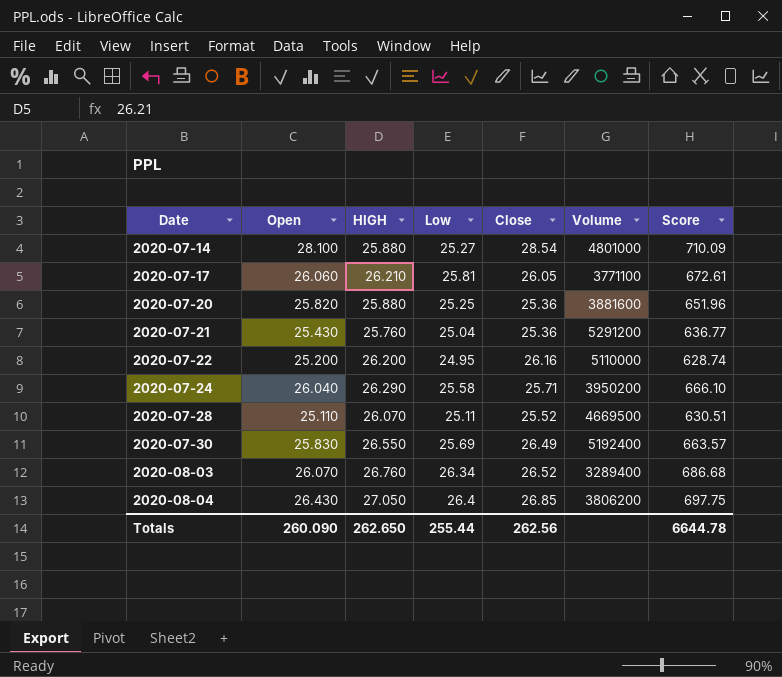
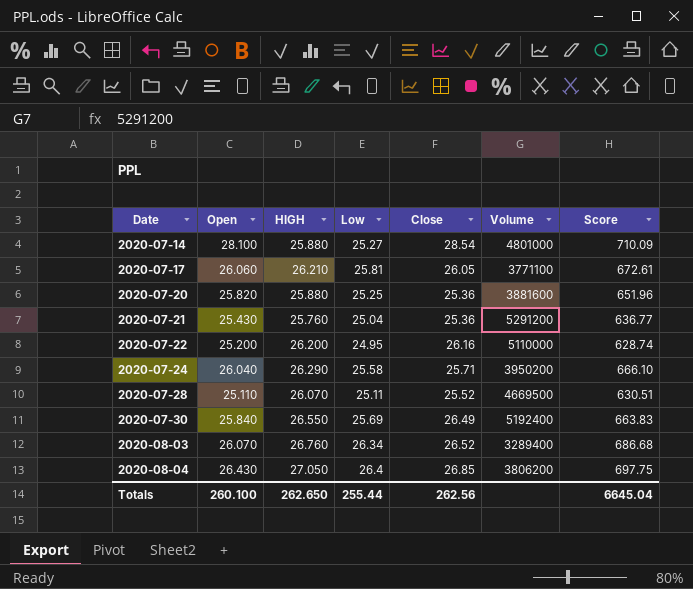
2020-07-30 | Open: 25.830 -> 25.840
2020-07-30 | Score: 663.57 -> 663.83
Totals | Open: 260.090 -> 260.100
Totals | Score: 6644.78 -> 6645.04

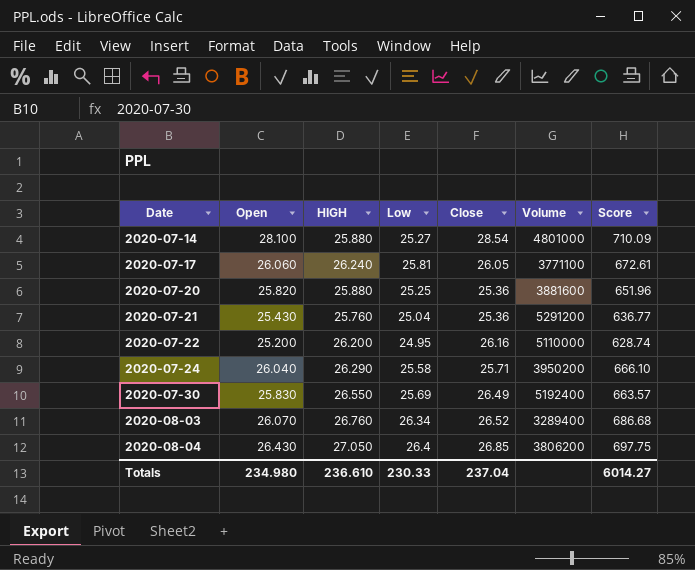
row 2020-07-28: 25.110 | 26.070 | 25.11 | 25.52 | 4669500 | 630.51 -> none
2020-07-17 | HIGH: 26.210 -> 26.240
2020-07-30 | Open: 25.840 -> 25.830
2020-07-30 | Score: 663.83 -> 663.57
Totals | Open: 260.100 -> 234.980
Totals | HIGH: 262.650 -> 236.610
Totals | Low: 255.44 -> 230.33
Totals | Close: 262.56 -> 237.04
Totals | Score: 6645.04 -> 6014.27

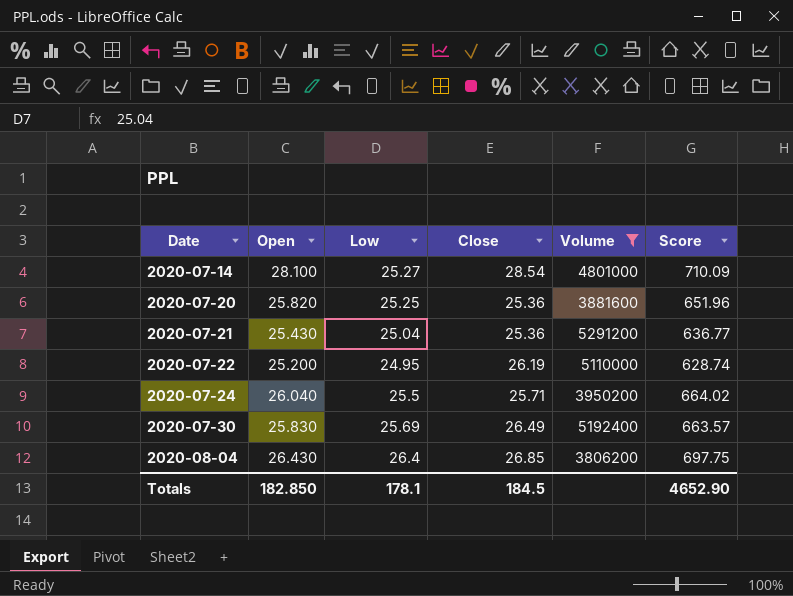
filter: none -> Volume >= 3806200
column HIGH | position: 3 -> none
2020-07-22 | Close: 26.16 -> 26.19
2020-07-24 | Low: 25.58 -> 25.5
2020-07-24 | Score: 666.10 -> 664.02
Totals | Open: 234.980 -> 182.850
Totals | Low: 230.33 -> 178.1
Totals | Close: 237.04 -> 184.5
Totals | Score: 6014.27 -> 4652.90

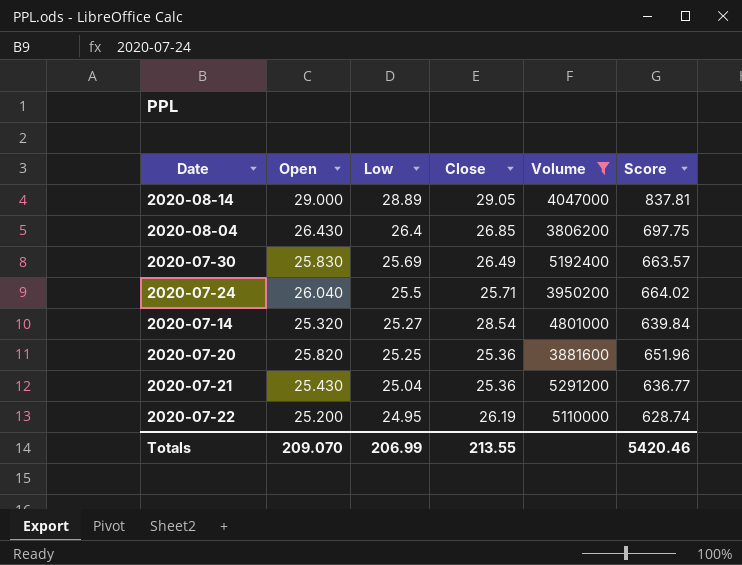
row order: Date ascending -> Low descending
row 2020-08-14: none -> 29.000 | 28.89 | 29.05 | 4047000 | 837.81
2020-07-14 | Open: 28.100 -> 25.320
2020-07-14 | Score: 710.09 -> 639.84
Totals | Open: 182.850 -> 209.070
Totals | Low: 178.1 -> 206.99
Totals | Close: 184.5 -> 213.55
Totals | Score: 4652.90 -> 5420.46

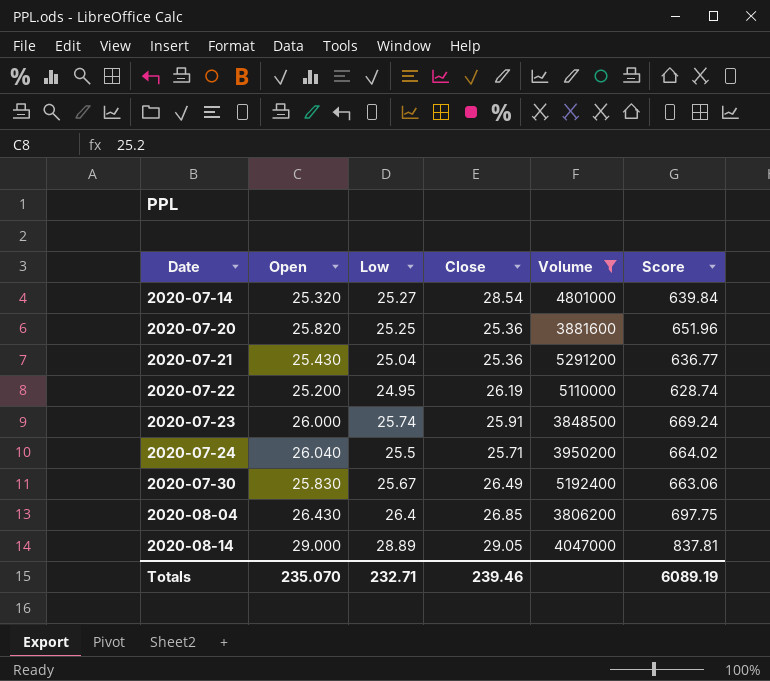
row order: Low descending -> Date ascending
row 2020-07-23: none -> 26.000 | 25.74 | 25.91 | 3848500 | 669.24
2020-07-30 | Low: 25.69 -> 25.67
2020-07-30 | Score: 663.57 -> 663.06
Totals | Open: 209.070 -> 235.070
Totals | Low: 206.99 -> 232.71
Totals | Close: 213.55 -> 239.46
Totals | Score: 5420.46 -> 6089.19

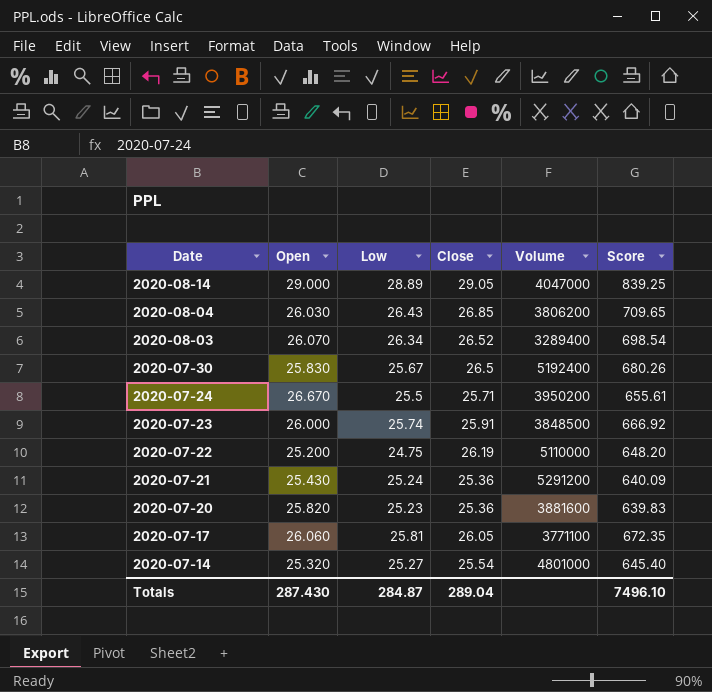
filter: Volume >= 3806200 -> none
row order: Date ascending -> Date descending
column Score | formula: [Open] * [Low] -> [Low] * [Close]
2020-08-04 | Open: 26.430 -> 26.030
2020-08-04 | Low: 26.4 -> 26.43
2020-07-30 | Close: 26.49 -> 26.5
2020-07-24 | Open: 26.040 -> 26.670
2020-07-22 | Low: 24.95 -> 24.75
2020-07-21 | Low: 25.04 -> 25.24
2020-07-20 | Low: 25.25 -> 25.23
2020-07-14 | Close: 28.54 -> 25.54
Totals | Open: 235.070 -> 287.430
Totals | Low: 232.71 -> 284.87
Totals | Close: 239.46 -> 289.04
Totals | Score: 6089.19 -> 7496.10

